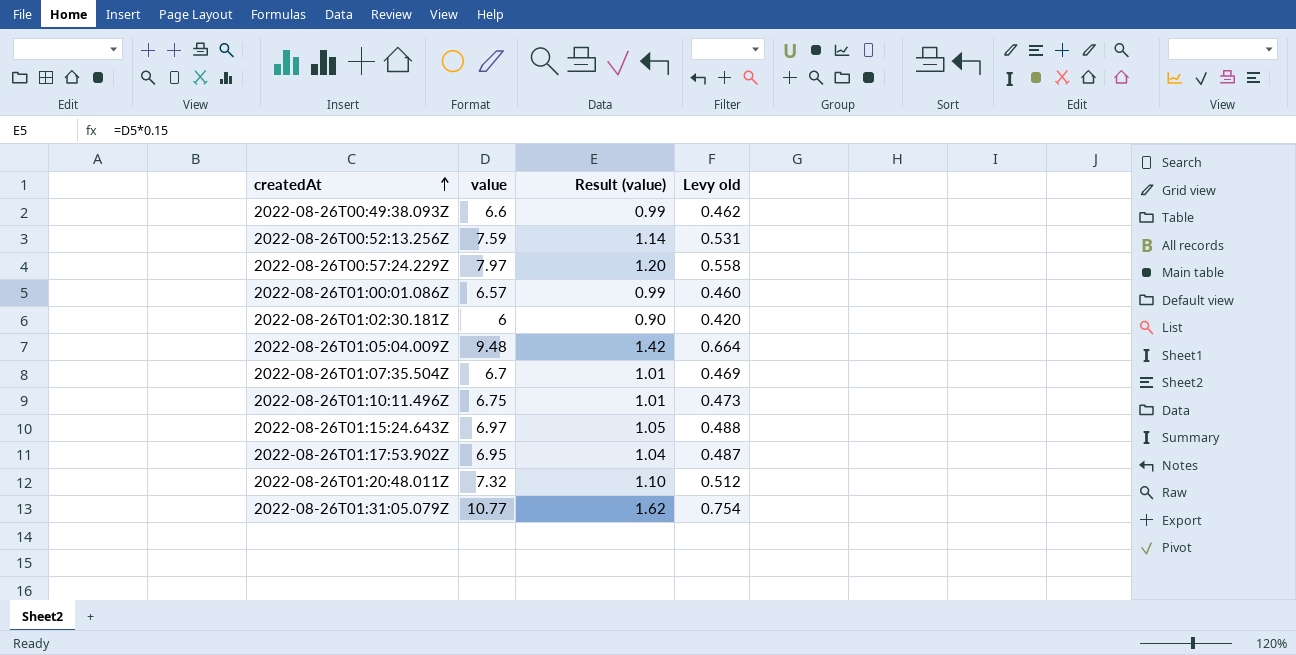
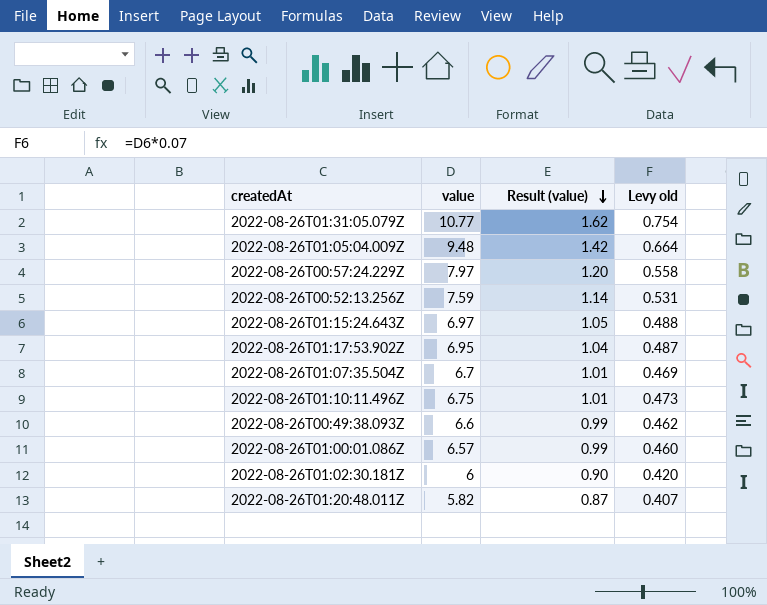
row order: createdAt ascending -> Result (value) descending
2022-08-26T01:20:48.011Z | value: 7.32 -> 5.82
2022-08-26T01:20:48.011Z | Result (value): 1.10 -> 0.87
2022-08-26T01:20:48.011Z | Levy old: 0.512 -> 0.407

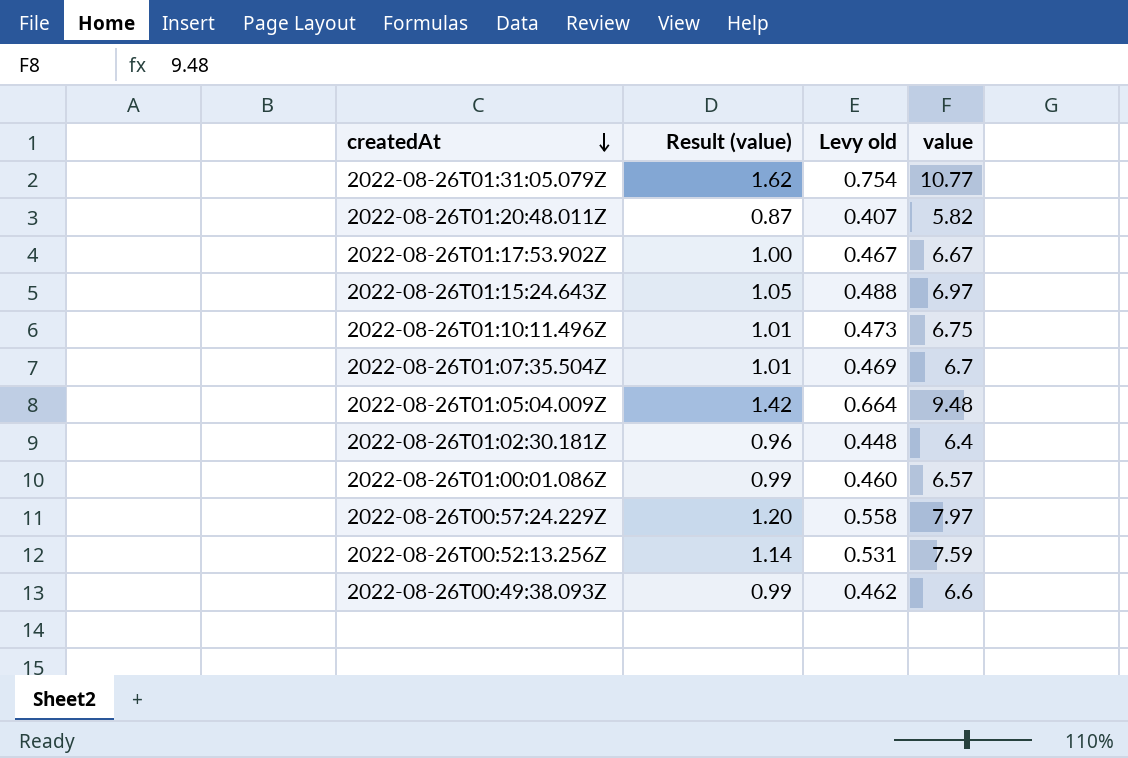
row order: Result (value) descending -> createdAt descending
column value | position: 2 -> 4
2022-08-26T01:17:53.902Z | Result (value): 1.04 -> 1.00
2022-08-26T01:17:53.902Z | Levy old: 0.487 -> 0.467
2022-08-26T01:17:53.902Z | value: 6.95 -> 6.67
2022-08-26T01:02:30.181Z | Result (value): 0.90 -> 0.96
2022-08-26T01:02:30.181Z | Levy old: 0.420 -> 0.448
2022-08-26T01:02:30.181Z | value: 6 -> 6.4

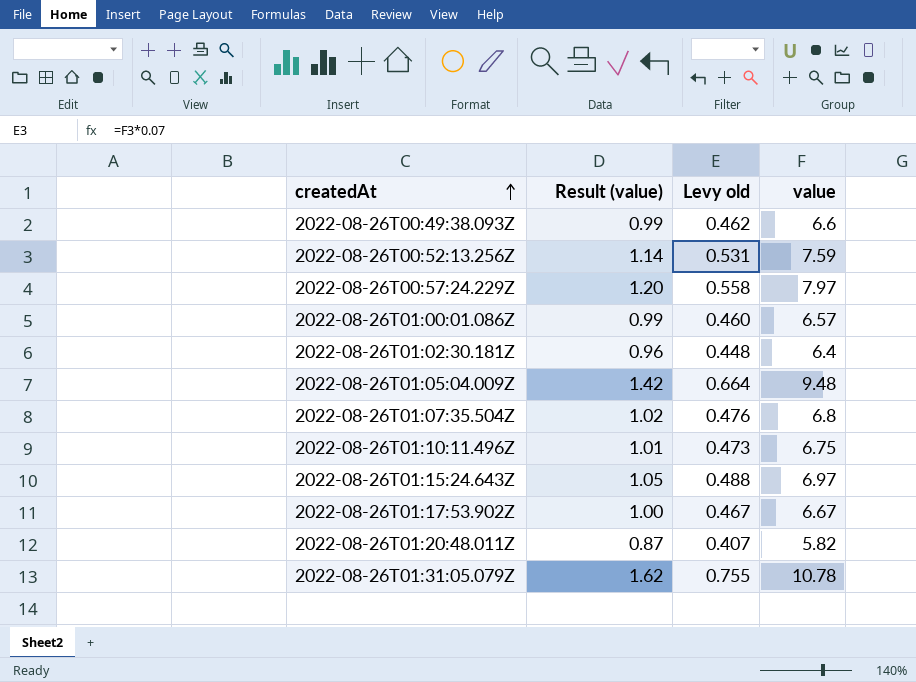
row order: createdAt descending -> createdAt ascending
2022-08-26T01:07:35.504Z | Result (value): 1.01 -> 1.02
2022-08-26T01:07:35.504Z | Levy old: 0.469 -> 0.476
2022-08-26T01:07:35.504Z | value: 6.7 -> 6.8
2022-08-26T01:31:05.079Z | Levy old: 0.754 -> 0.755
2022-08-26T01:31:05.079Z | value: 10.77 -> 10.78

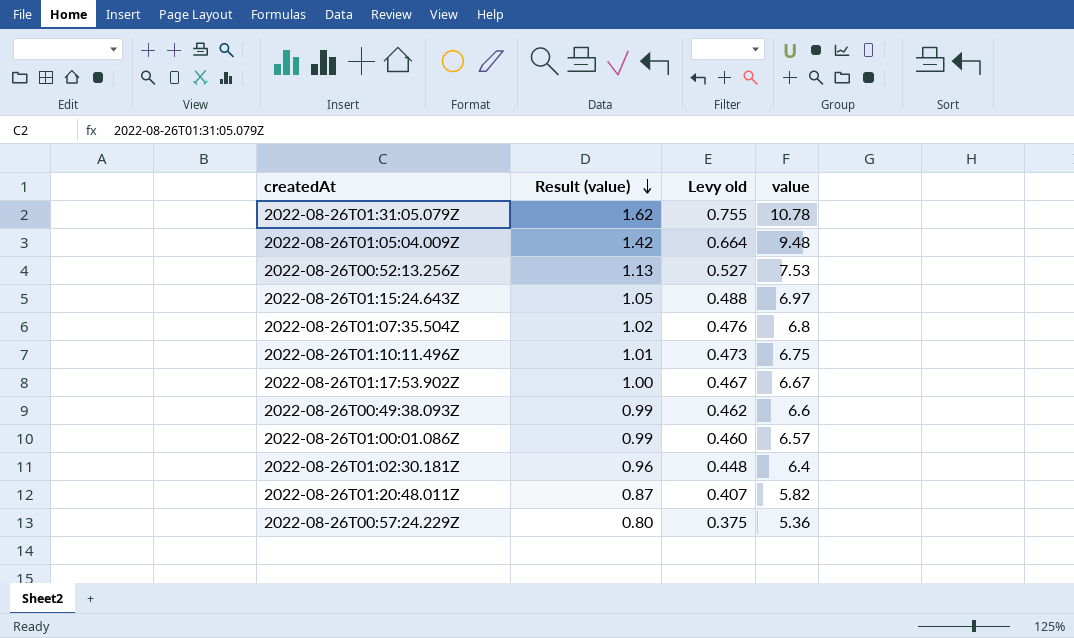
row order: createdAt ascending -> Result (value) descending
2022-08-26T00:52:13.256Z | Result (value): 1.14 -> 1.13
2022-08-26T00:52:13.256Z | Levy old: 0.531 -> 0.527
2022-08-26T00:52:13.256Z | value: 7.59 -> 7.53
2022-08-26T00:57:24.229Z | Result (value): 1.20 -> 0.80
2022-08-26T00:57:24.229Z | Levy old: 0.558 -> 0.375
2022-08-26T00:57:24.229Z | value: 7.97 -> 5.36

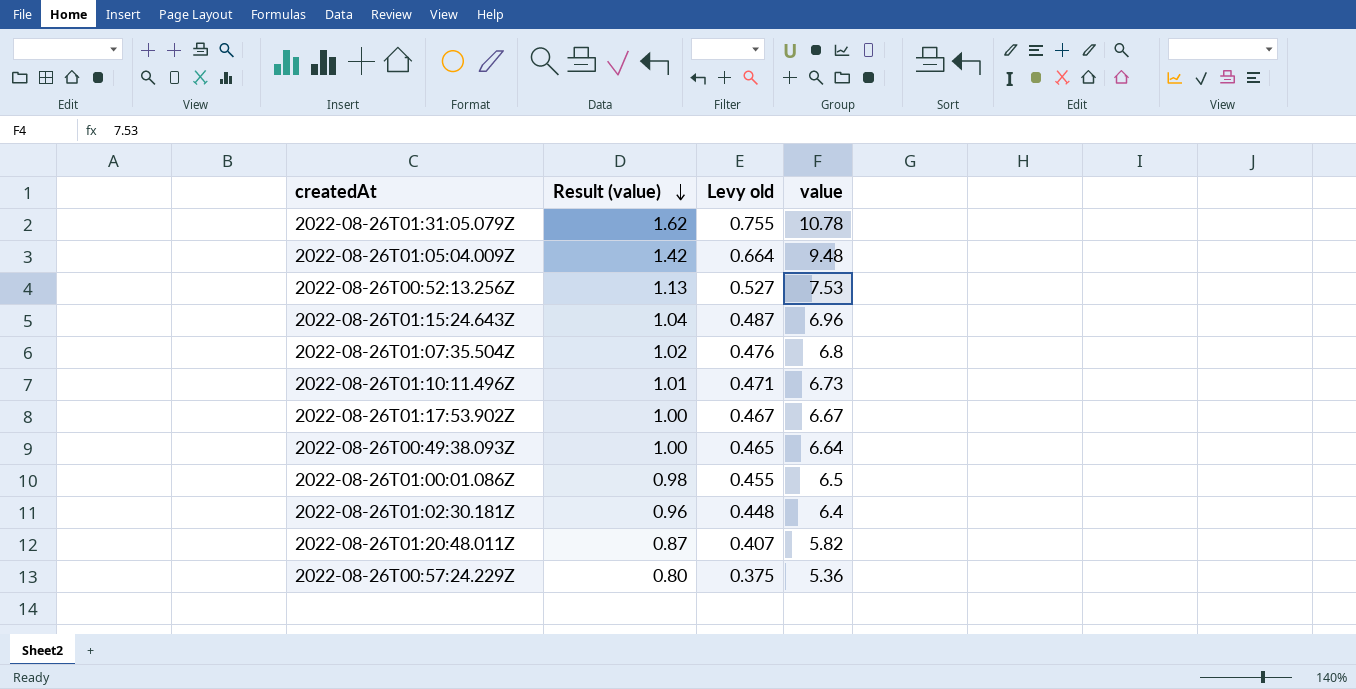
2022-08-26T01:15:24.643Z | Result (value): 1.05 -> 1.04
2022-08-26T01:15:24.643Z | Levy old: 0.488 -> 0.487
2022-08-26T01:15:24.643Z | value: 6.97 -> 6.96
2022-08-26T01:10:11.496Z | Levy old: 0.473 -> 0.471
2022-08-26T01:10:11.496Z | value: 6.75 -> 6.73
2022-08-26T00:49:38.093Z | Result (value): 0.99 -> 1.00
2022-08-26T00:49:38.093Z | Levy old: 0.462 -> 0.465
2022-08-26T00:49:38.093Z | value: 6.6 -> 6.64
2022-08-26T01:00:01.086Z | Result (value): 0.99 -> 0.98
2022-08-26T01:00:01.086Z | Levy old: 0.460 -> 0.455
2022-08-26T01:00:01.086Z | value: 6.57 -> 6.5

